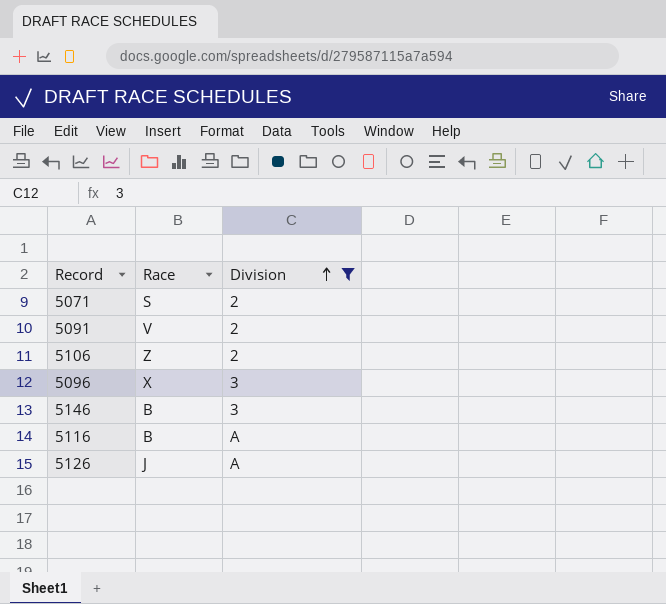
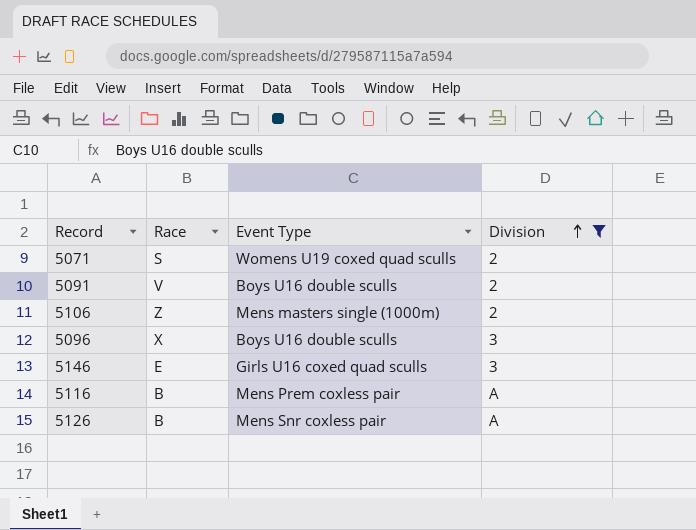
column Event Type | position: none -> 3
5146 | Race: B -> E
5126 | Race: J -> B

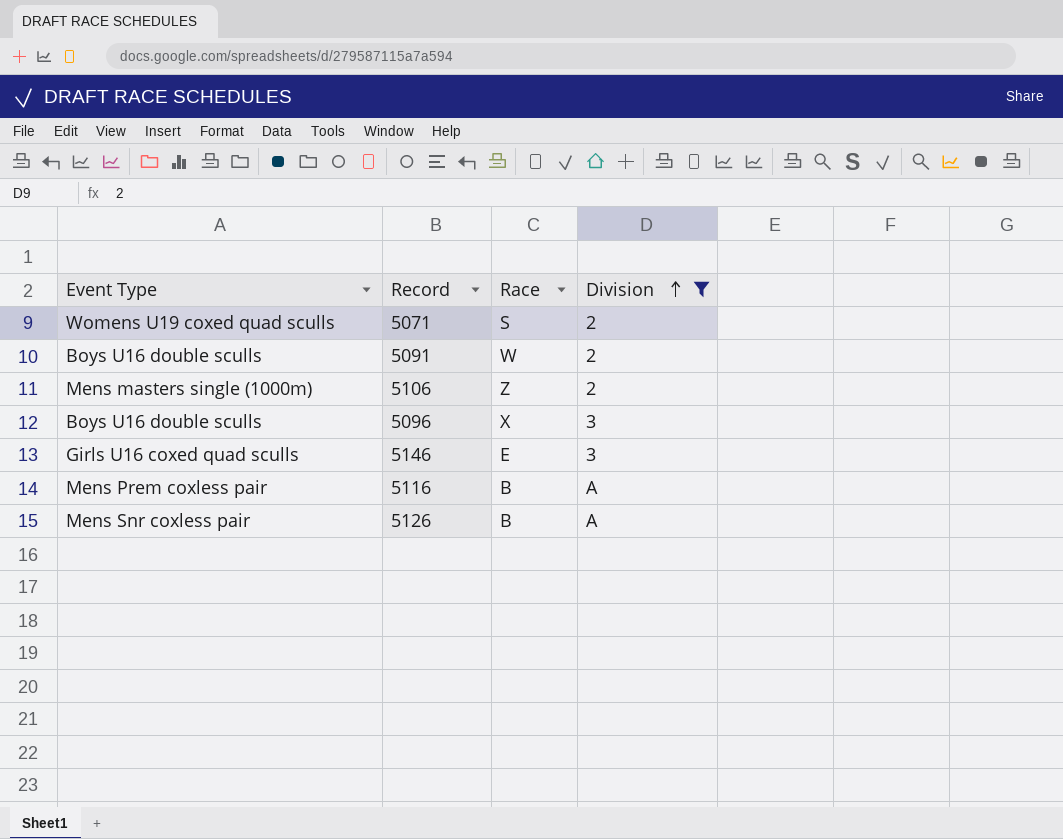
column Event Type | position: 3 -> 1
5091 | Race: V -> W

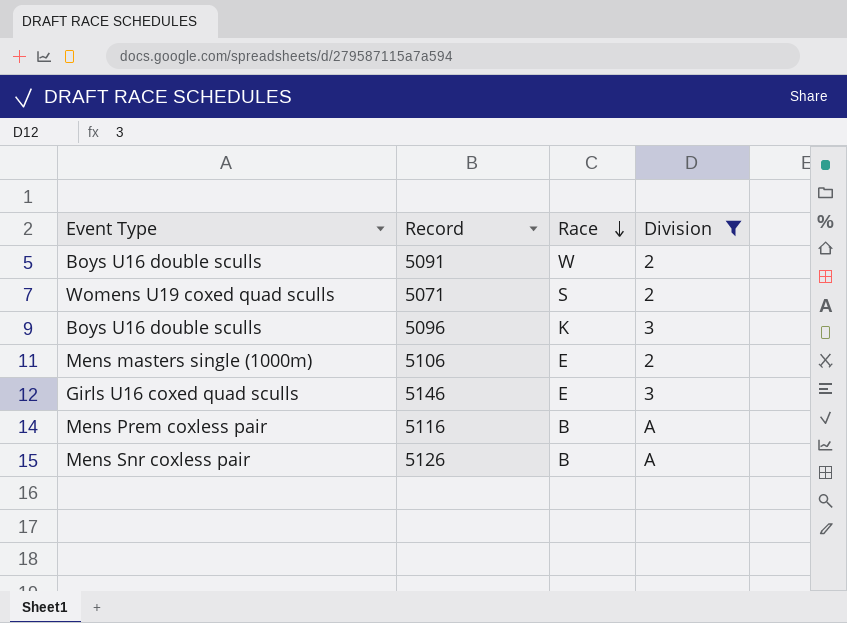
row order: Division ascending -> Race descending
5096 | Race: X -> K
5106 | Race: Z -> E

